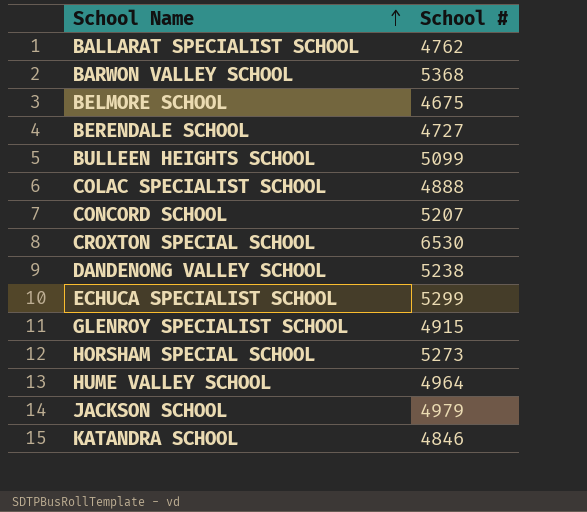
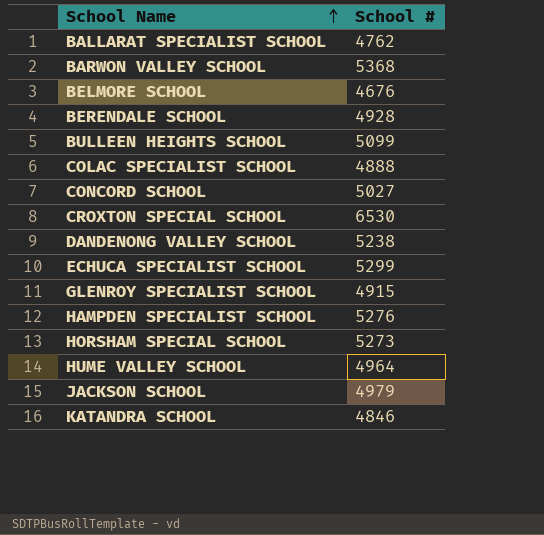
BELMORE SCHOOL | School #: 4675 -> 4676
BERENDALE SCHOOL | School #: 4727 -> 4928
CONCORD SCHOOL | School #: 5207 -> 5027
row HAMPDEN SPECIALIST SCHOOL: none -> 5276

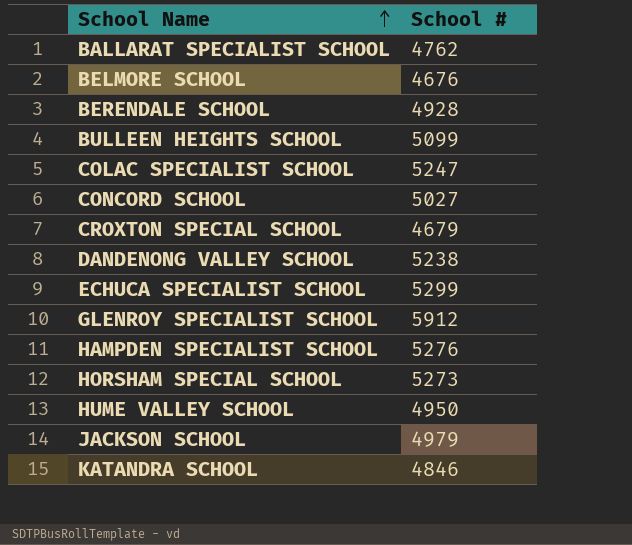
row BARWON VALLEY SCHOOL: 5368 -> none
COLAC SPECIALIST SCHOOL | School #: 4888 -> 5247
CROXTON SPECIAL SCHOOL | School #: 6530 -> 4679
GLENROY SPECIALIST SCHOOL | School #: 4915 -> 5912
HUME VALLEY SCHOOL | School #: 4964 -> 4950

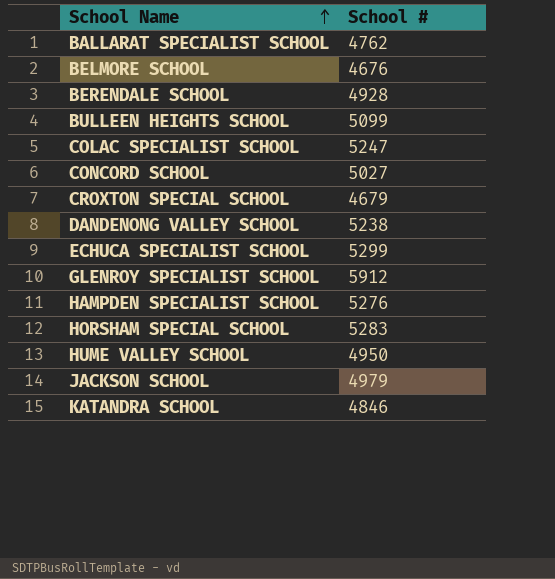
HORSHAM SPECIAL SCHOOL | School #: 5273 -> 5283

